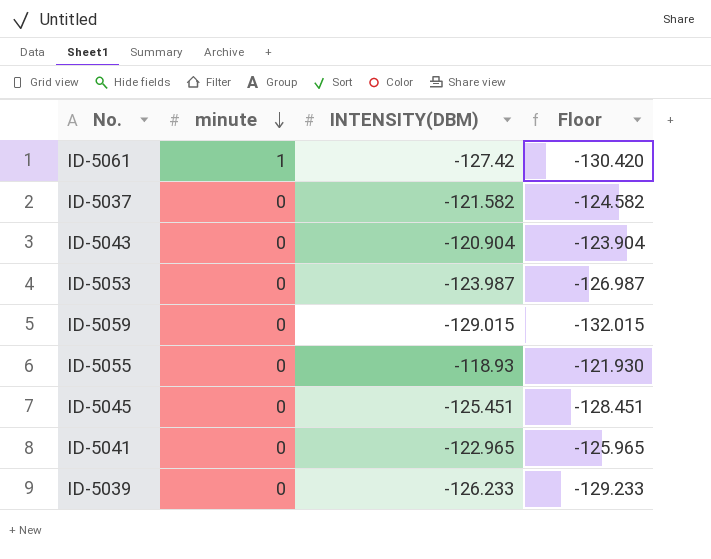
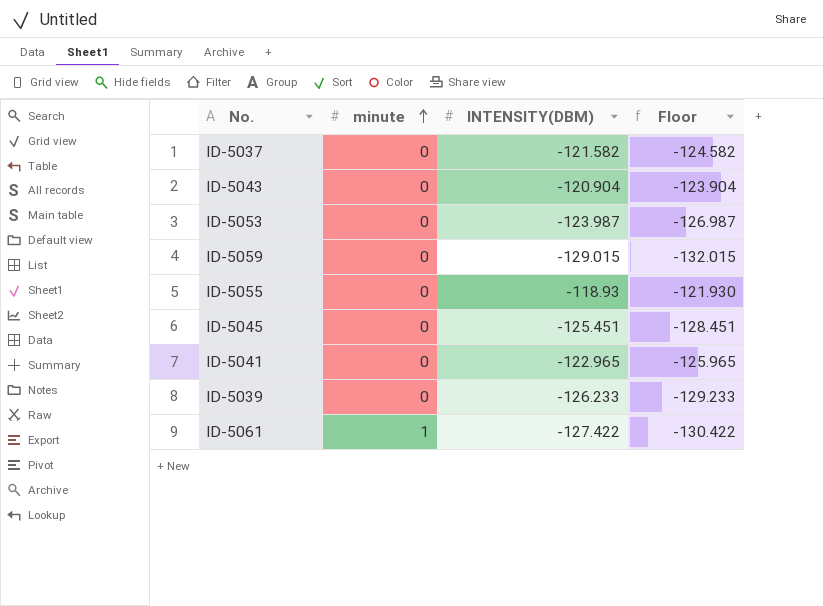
row order: minute descending -> minute ascending
ID-5061 | INTENSITY(DBM): -127.42 -> -127.422
ID-5061 | Floor: -130.420 -> -130.422

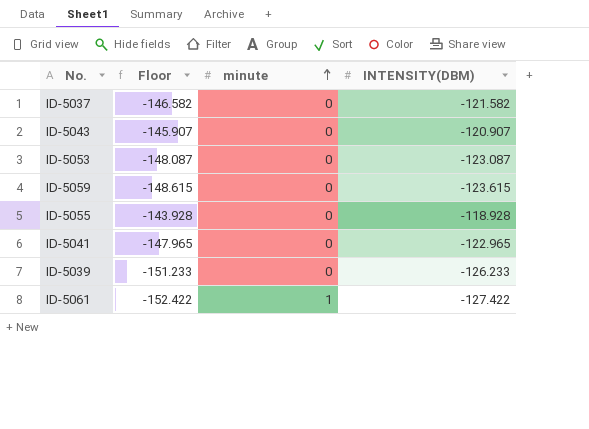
column Floor | formula: [INTENSITY(DBM)] - 3 -> [INTENSITY(DBM)] - 25
column Floor | position: 4 -> 2
row ID-5045: 0 | -125.451 | -128.451 -> none
ID-5043 | INTENSITY(DBM): -120.904 -> -120.907
ID-5053 | INTENSITY(DBM): -123.987 -> -123.087
ID-5059 | INTENSITY(DBM): -129.015 -> -123.615
ID-5055 | INTENSITY(DBM): -118.93 -> -118.928

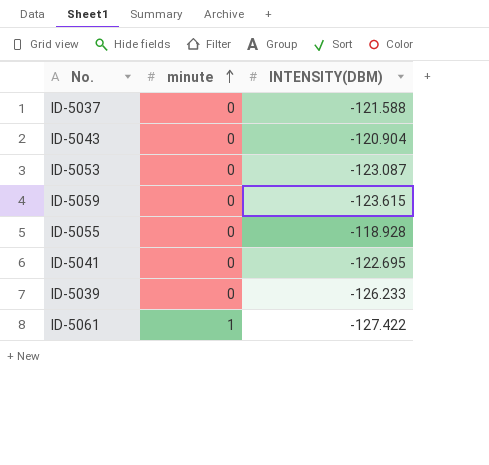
column Floor | formula: [INTENSITY(DBM)] - 25 -> none
ID-5037 | INTENSITY(DBM): -121.582 -> -121.588
ID-5043 | INTENSITY(DBM): -120.907 -> -120.904
ID-5041 | INTENSITY(DBM): -122.965 -> -122.695

